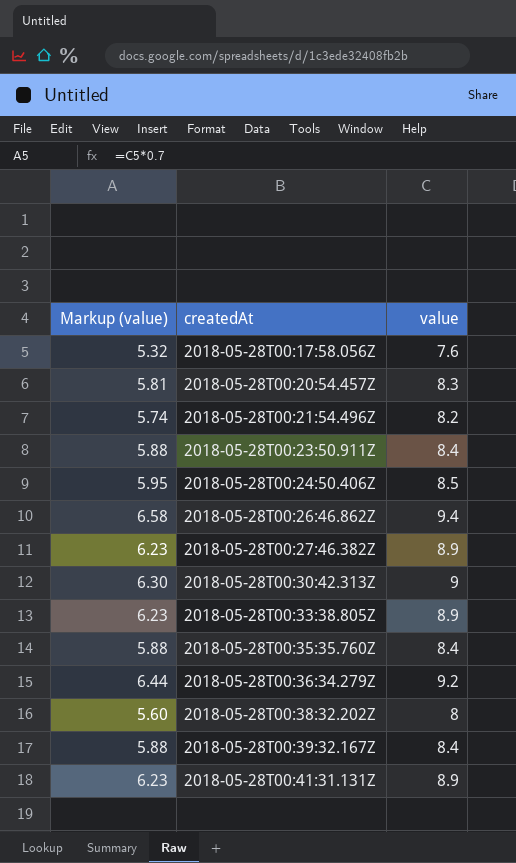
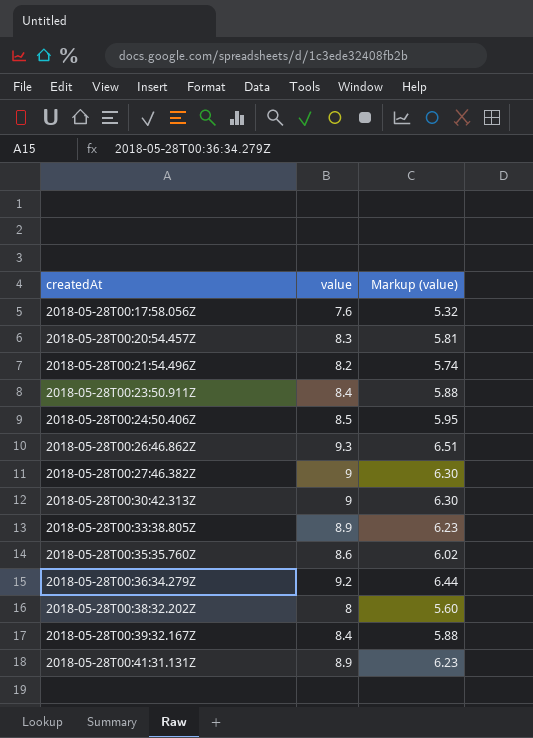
column Markup (value) | position: 1 -> 3
2018-05-28T00:26:46.862Z | value: 9.4 -> 9.3
2018-05-28T00:26:46.862Z | Markup (value): 6.58 -> 6.51
2018-05-28T00:27:46.382Z | value: 8.9 -> 9
2018-05-28T00:27:46.382Z | Markup (value): 6.23 -> 6.30
2018-05-28T00:35:35.760Z | value: 8.4 -> 8.6
2018-05-28T00:35:35.760Z | Markup (value): 5.88 -> 6.02

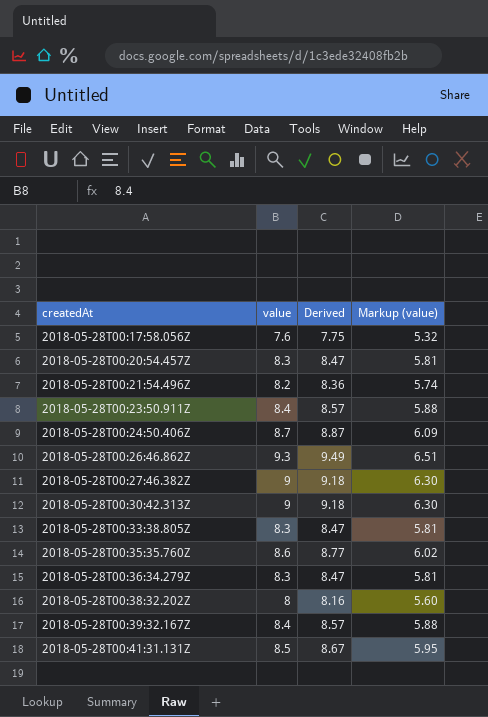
column Derived | formula: none -> [value] * 1.02
2018-05-28T00:24:50.406Z | value: 8.5 -> 8.7
2018-05-28T00:24:50.406Z | Markup (value): 5.95 -> 6.09
2018-05-28T00:33:38.805Z | value: 8.9 -> 8.3
2018-05-28T00:33:38.805Z | Markup (value): 6.23 -> 5.81
2018-05-28T00:36:34.279Z | value: 9.2 -> 8.3
2018-05-28T00:36:34.279Z | Markup (value): 6.44 -> 5.81
2018-05-28T00:41:31.131Z | value: 8.9 -> 8.5
2018-05-28T00:41:31.131Z | Markup (value): 6.23 -> 5.95

